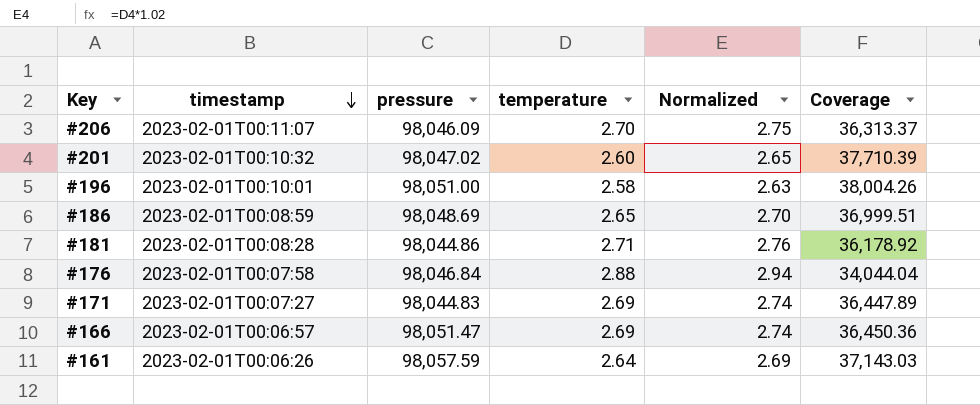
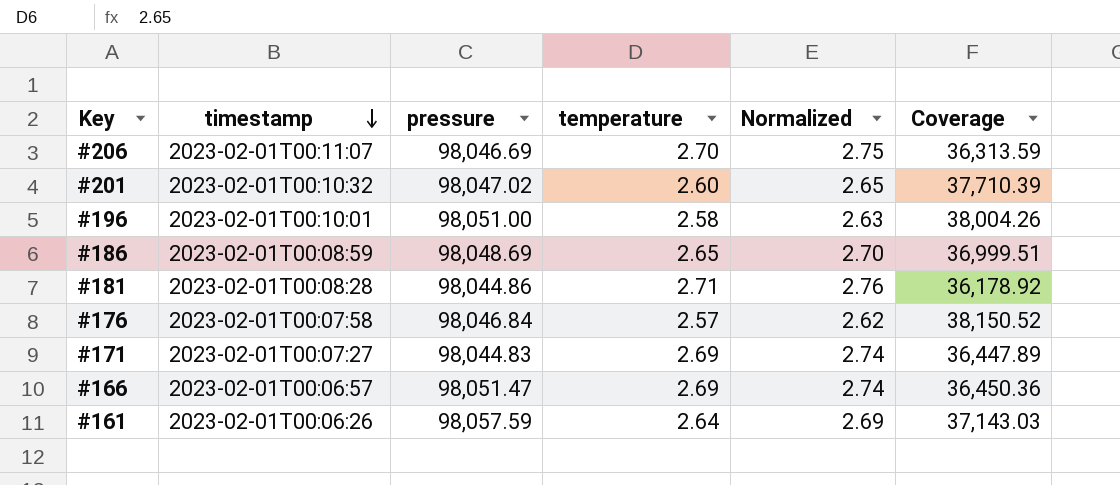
#206 | pressure: 98,046.09 -> 98,046.69
#206 | Coverage: 36,313.37 -> 36,313.59
#176 | temperature: 2.88 -> 2.57
#176 | Normalized: 2.94 -> 2.62
#176 | Coverage: 34,044.04 -> 38,150.52

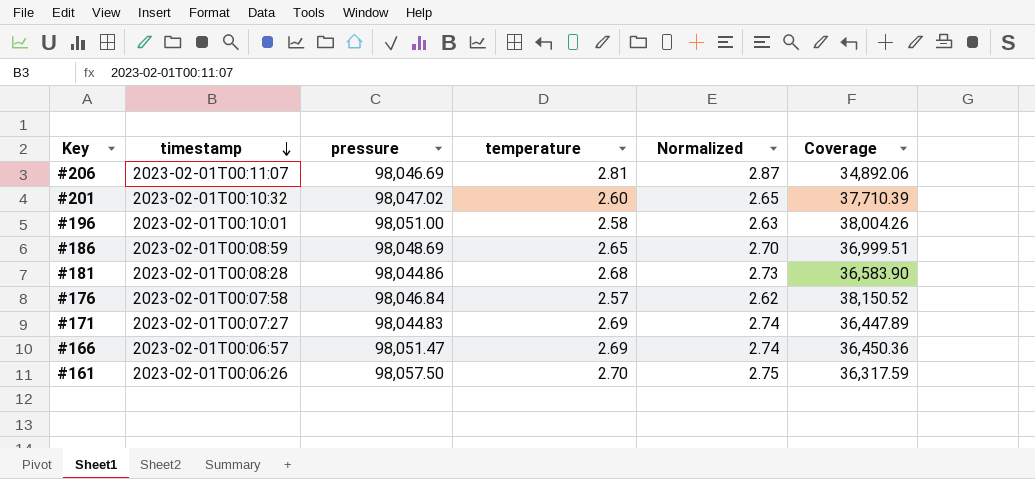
#206 | temperature: 2.70 -> 2.81
#206 | Normalized: 2.75 -> 2.87
#206 | Coverage: 36,313.59 -> 34,892.06
#181 | temperature: 2.71 -> 2.68
#181 | Normalized: 2.76 -> 2.73
#181 | Coverage: 36,178.92 -> 36,583.90
#161 | pressure: 98,057.59 -> 98,057.50
#161 | temperature: 2.64 -> 2.70
#161 | Normalized: 2.69 -> 2.75
#161 | Coverage: 37,143.03 -> 36,317.59

